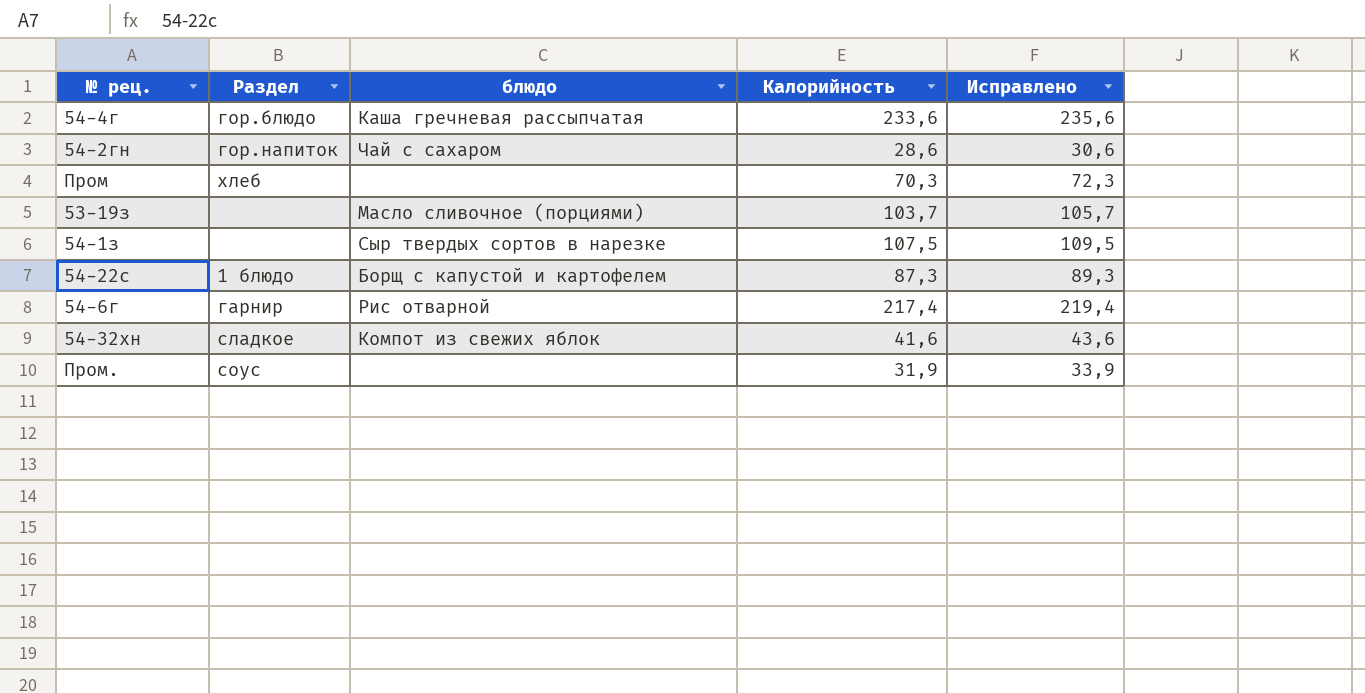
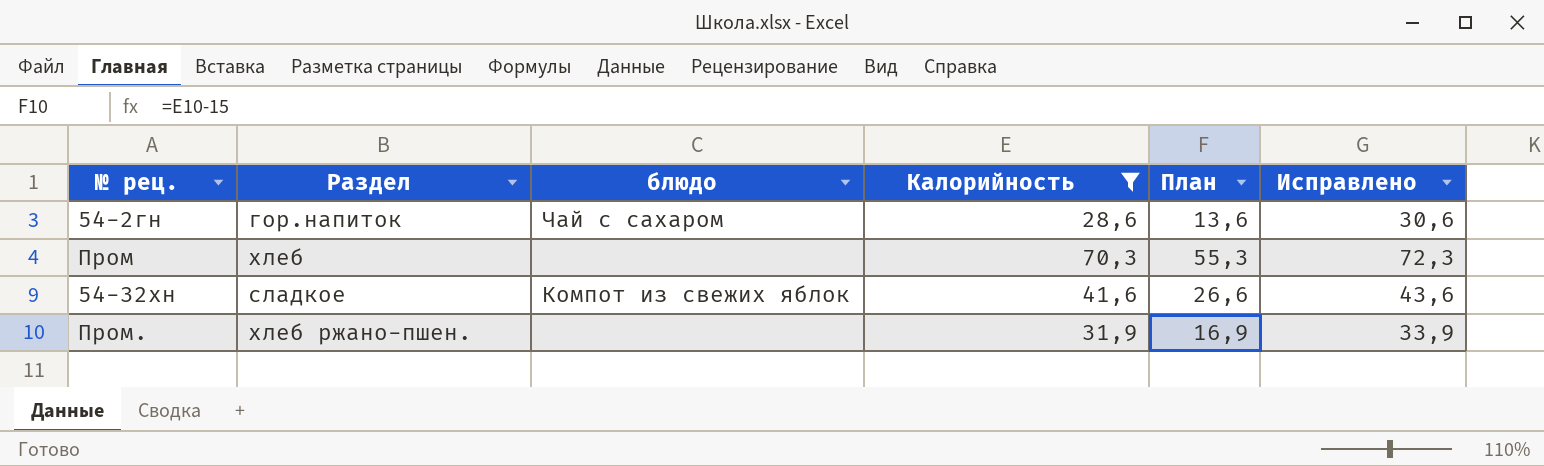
filter: none -> Калорийность <= 70,3
column План | formula: none -> [Калорийность] - 15
Пром. | Раздел: соус -> хлеб ржано-пшен.

